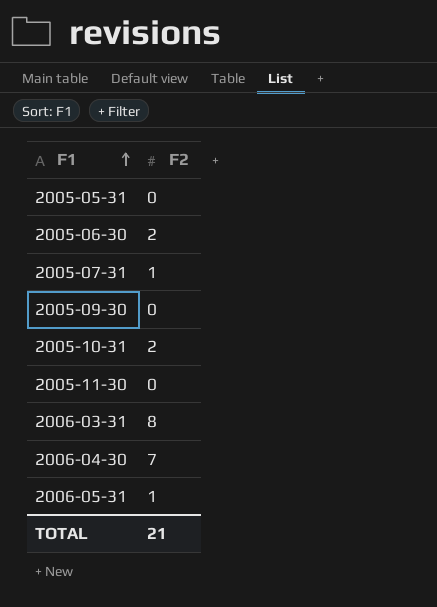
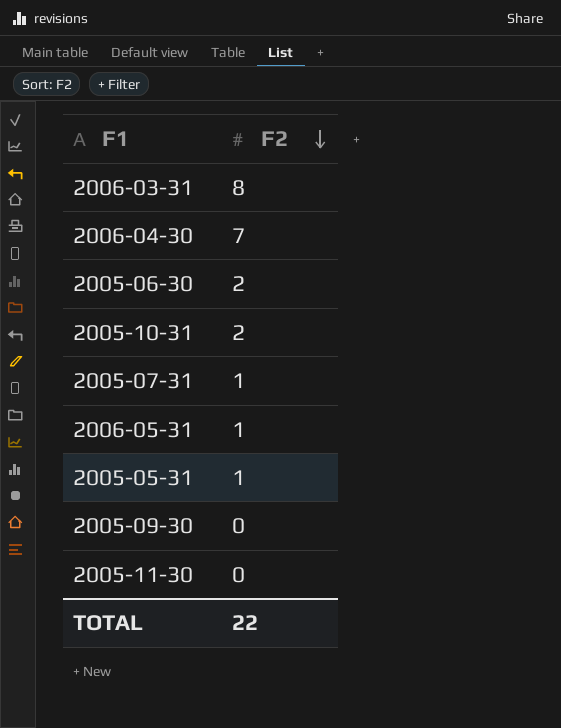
row order: F1 ascending -> F2 descending
2005-05-31 | F2: 0 -> 1
TOTAL | F2: 21 -> 22

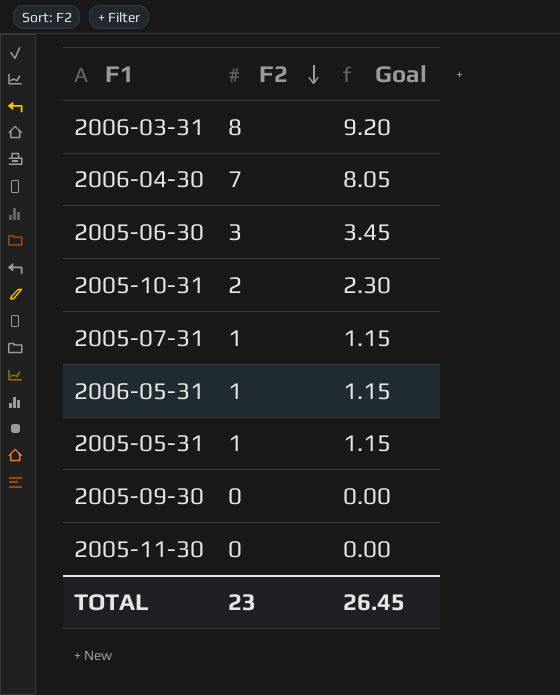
column Goal | formula: none -> [F2] * 1.15
2005-06-30 | F2: 2 -> 3
TOTAL | F2: 22 -> 23

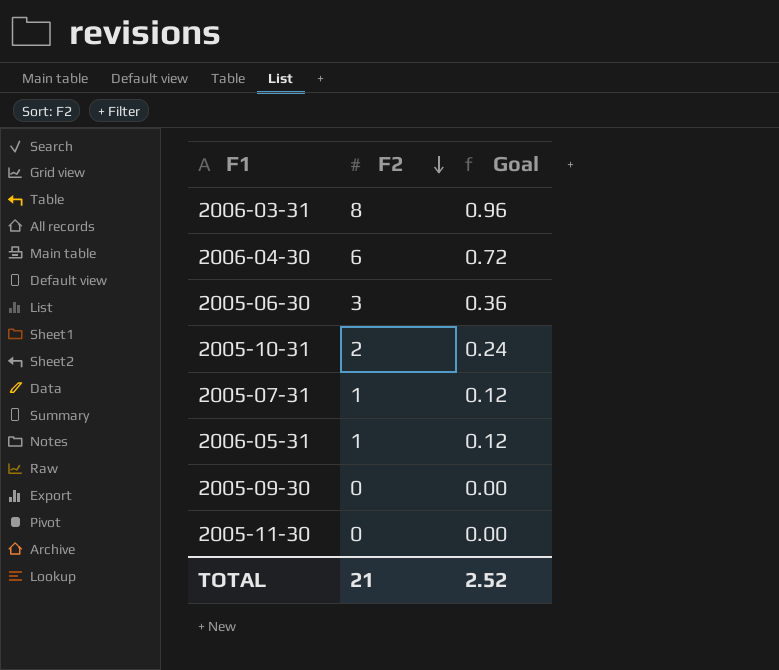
column Goal | formula: [F2] * 1.15 -> [F2] * 0.12
row 2005-05-31: 1 | 1.15 -> none
2006-04-30 | F2: 7 -> 6
TOTAL | F2: 23 -> 21
TOTAL | Goal: 26.45 -> 2.52

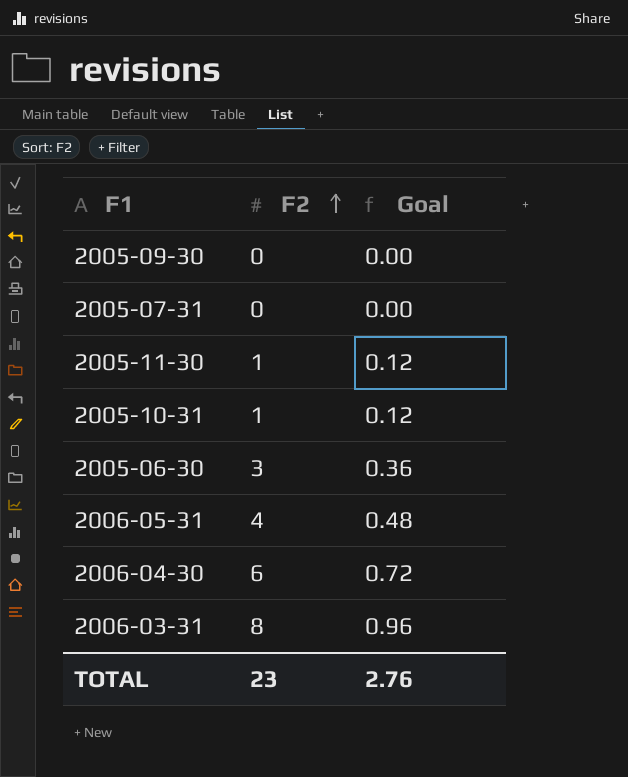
row order: F2 descending -> F2 ascending
2005-07-31 | F2: 1 -> 0
2005-07-31 | Goal: 0.12 -> 0.00
2005-11-30 | F2: 0 -> 1
2005-11-30 | Goal: 0.00 -> 0.12
2005-10-31 | F2: 2 -> 1
2005-10-31 | Goal: 0.24 -> 0.12
2006-05-31 | F2: 1 -> 4
2006-05-31 | Goal: 0.12 -> 0.48
TOTAL | F2: 21 -> 23
TOTAL | Goal: 2.52 -> 2.76

